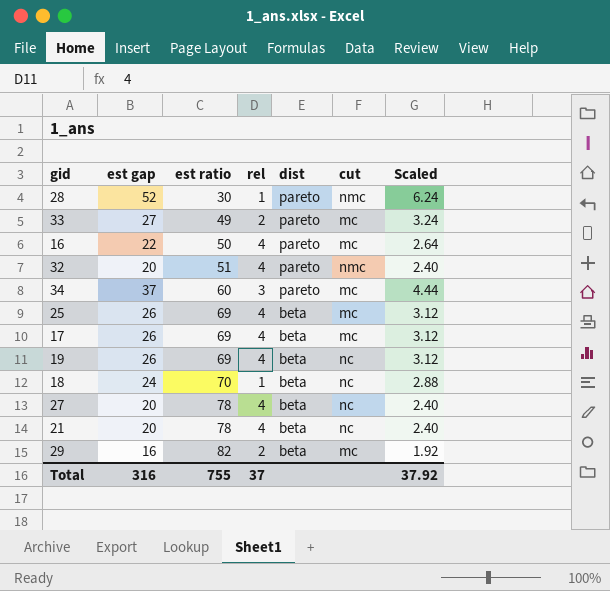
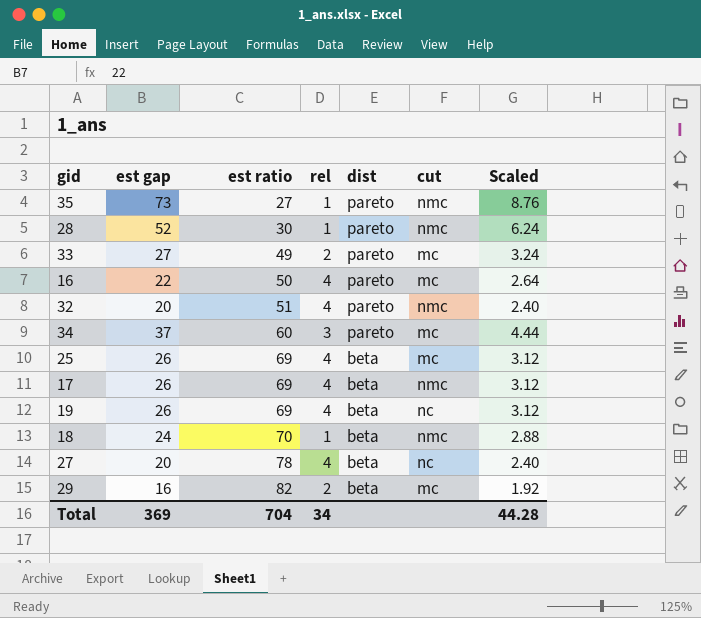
row 21: 20 | 78 | 4 | beta | nc | 2.40 -> none
row 35: none -> 73 | 27 | 1 | pareto | nmc | 8.76
17 | cut: mc -> nmc
18 | cut: nc -> nmc
Total | est gap: 316 -> 369
Total | est ratio: 755 -> 704
Total | rel: 37 -> 34
Total | Scaled: 37.92 -> 44.28

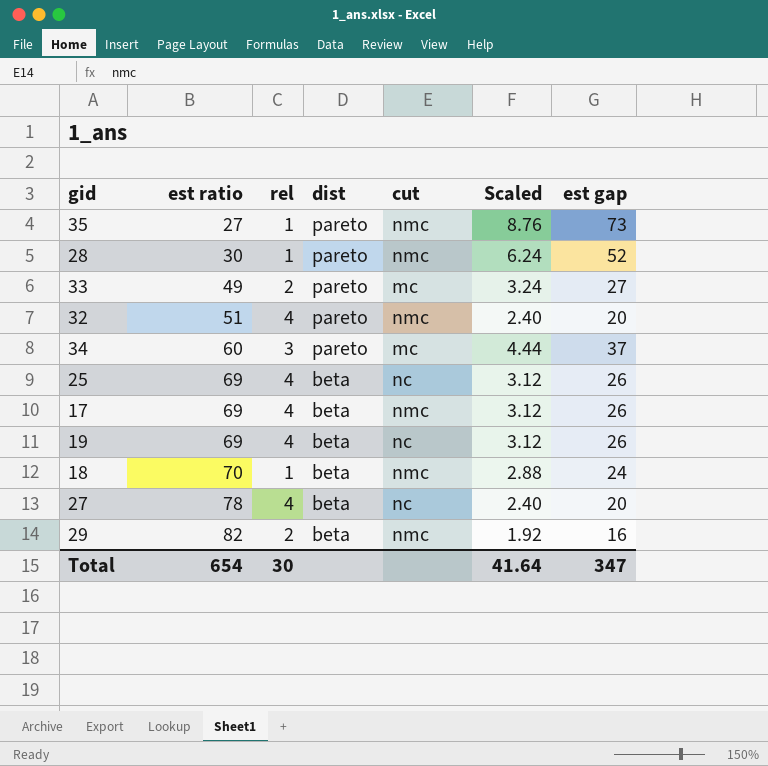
column est gap | position: 2 -> 7
row 16: 22 | 50 | 4 | pareto | mc | 2.64 -> none
25 | cut: mc -> nc
29 | cut: mc -> nmc
Total | est ratio: 704 -> 654
Total | rel: 34 -> 30
Total | Scaled: 44.28 -> 41.64
Total | est gap: 369 -> 347

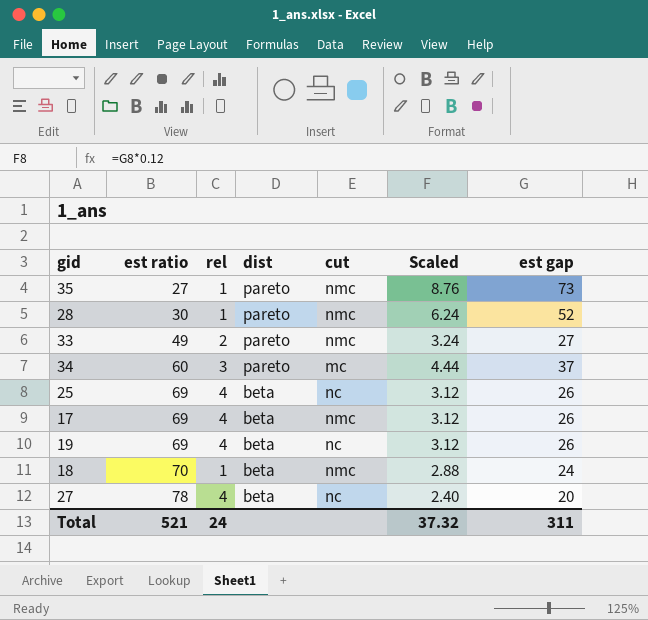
row 32: 51 | 4 | pareto | nmc | 2.40 | 20 -> none
row 29: 82 | 2 | beta | nmc | 1.92 | 16 -> none
33 | cut: mc -> nmc
Total | est ratio: 654 -> 521
Total | rel: 30 -> 24
Total | Scaled: 41.64 -> 37.32
Total | est gap: 347 -> 311

